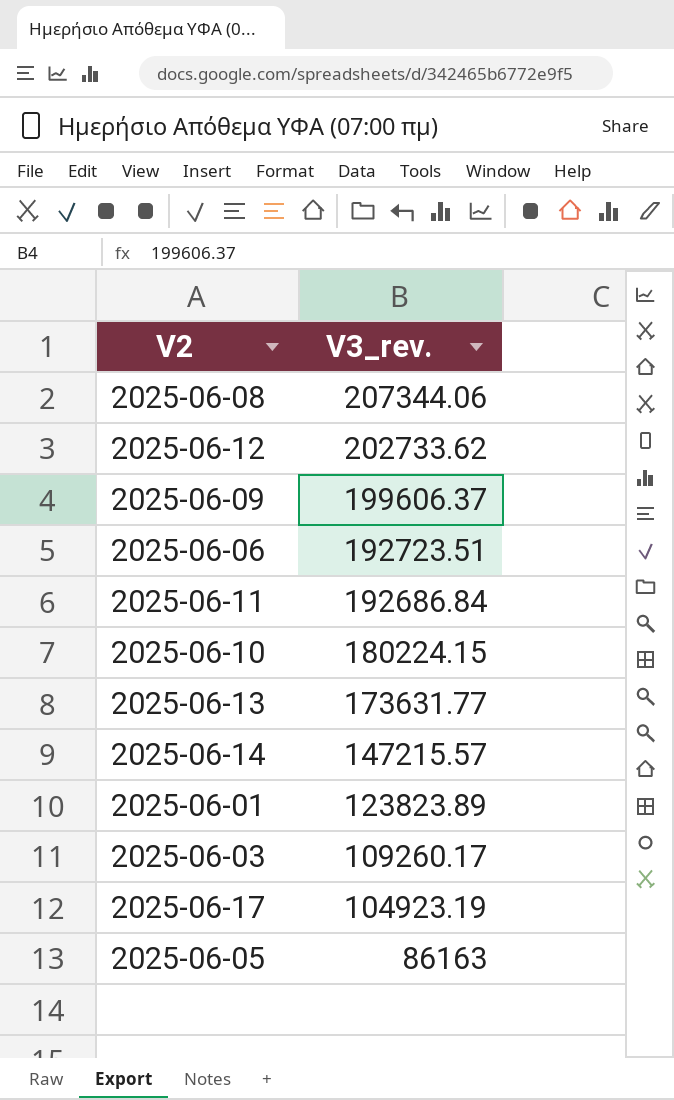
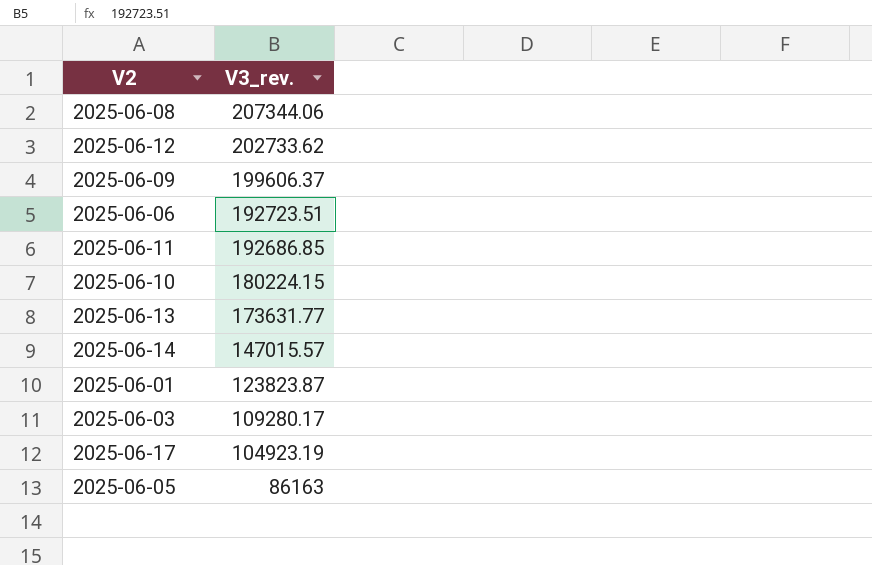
2025-06-11 | V3_rev.: 192686.84 -> 192686.85
2025-06-14 | V3_rev.: 147215.57 -> 147015.57
2025-06-01 | V3_rev.: 123823.89 -> 123823.87
2025-06-03 | V3_rev.: 109260.17 -> 109280.17

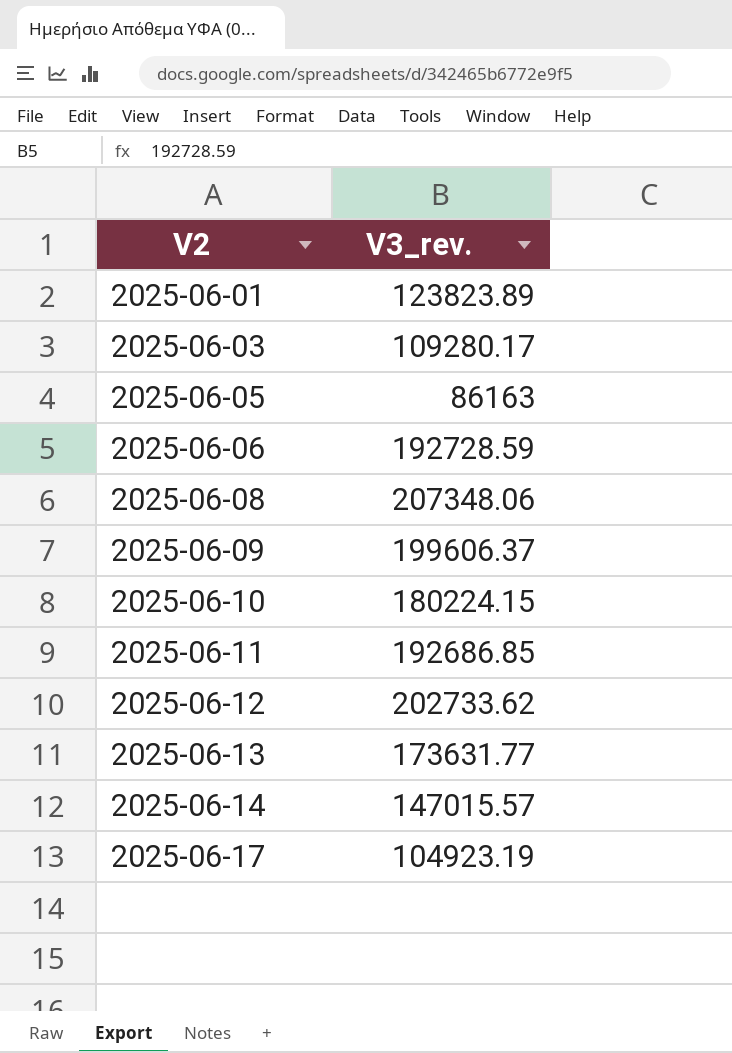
row order: V3_rev. descending -> V2 ascending
2025-06-01 | V3_rev.: 123823.87 -> 123823.89
2025-06-06 | V3_rev.: 192723.51 -> 192728.59
2025-06-08 | V3_rev.: 207344.06 -> 207348.06

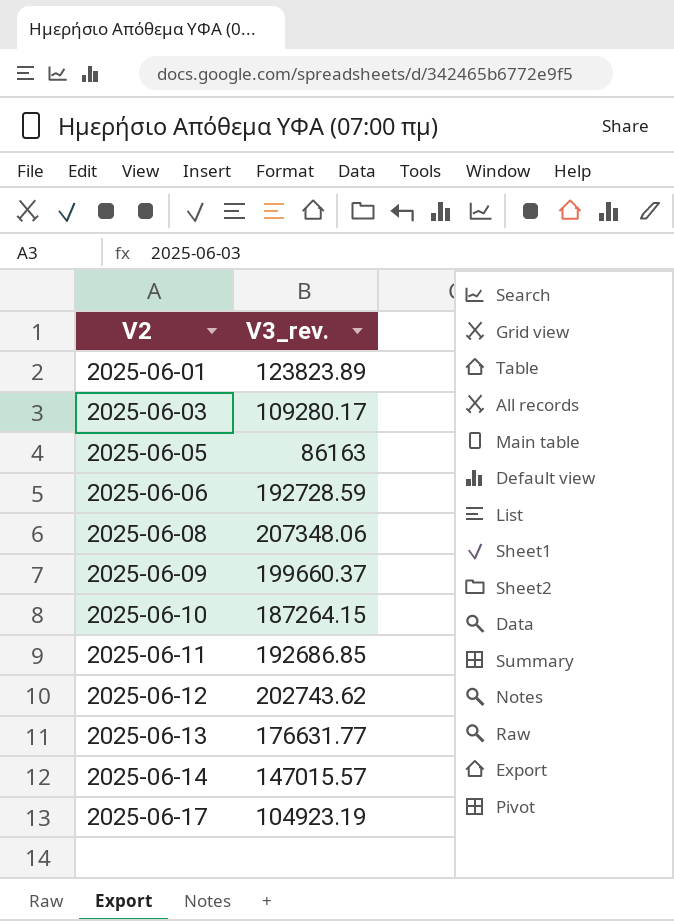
2025-06-09 | V3_rev.: 199606.37 -> 199660.37
2025-06-10 | V3_rev.: 180224.15 -> 187264.15
2025-06-12 | V3_rev.: 202733.62 -> 202743.62
2025-06-13 | V3_rev.: 173631.77 -> 176631.77

